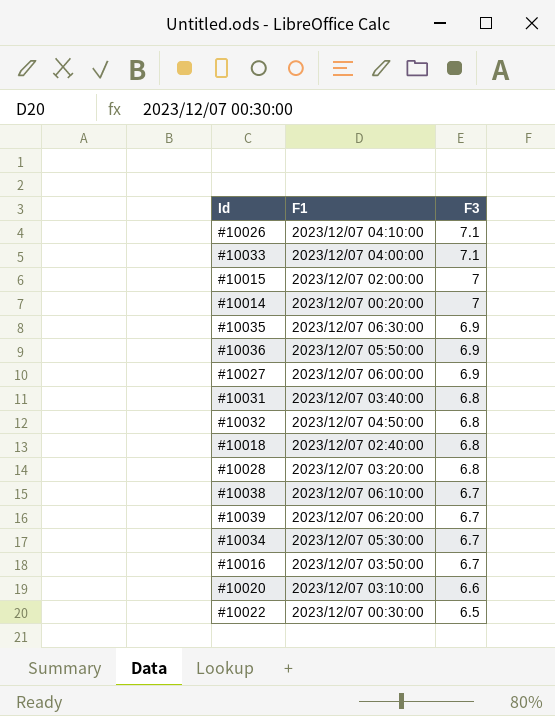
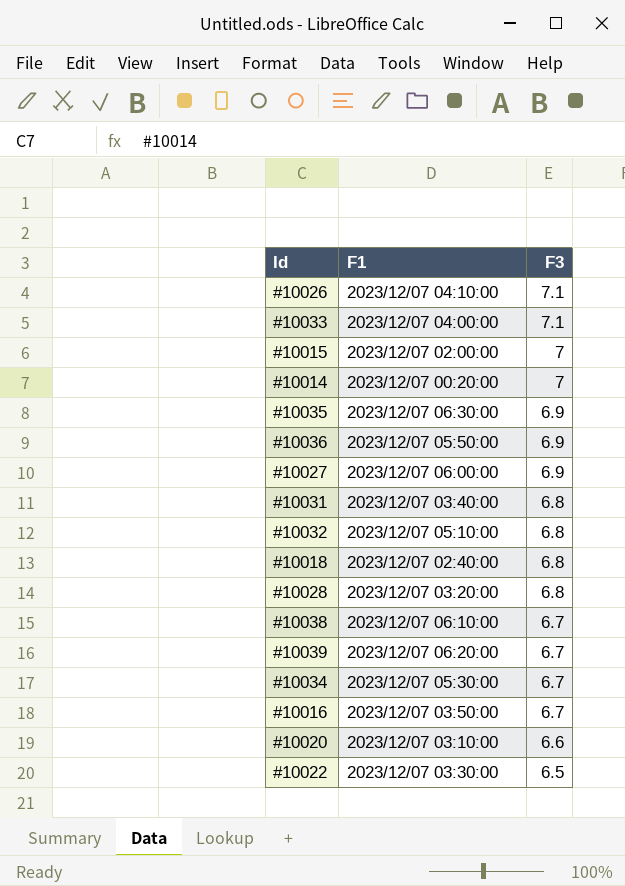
#10032 | F1: 2023/12/07 04:50:00 -> 2023/12/07 05:10:00
#10022 | F1: 2023/12/07 00:30:00 -> 2023/12/07 03:30:00

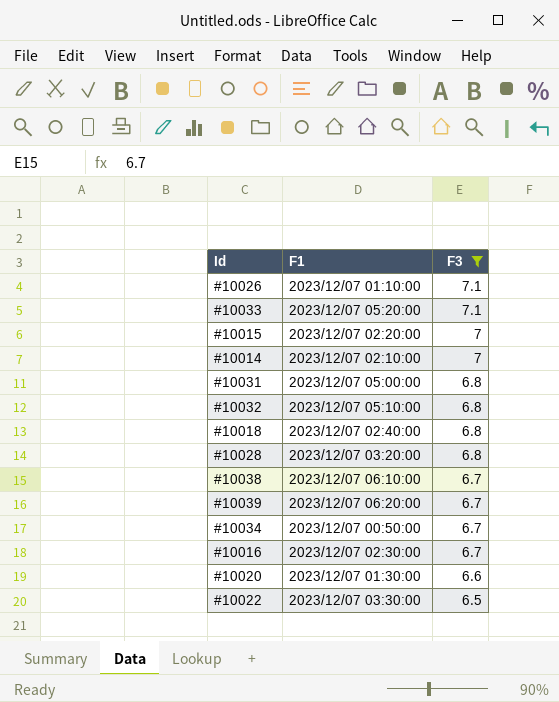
filter: none -> F3 != 6.9
#10026 | F1: 2023/12/07 04:10:00 -> 2023/12/07 01:10:00
#10033 | F1: 2023/12/07 04:00:00 -> 2023/12/07 05:20:00
#10015 | F1: 2023/12/07 02:00:00 -> 2023/12/07 02:20:00
#10014 | F1: 2023/12/07 00:20:00 -> 2023/12/07 02:10:00
#10031 | F1: 2023/12/07 03:40:00 -> 2023/12/07 05:00:00
#10034 | F1: 2023/12/07 05:30:00 -> 2023/12/07 00:50:00
#10016 | F1: 2023/12/07 03:50:00 -> 2023/12/07 02:30:00
#10020 | F1: 2023/12/07 03:10:00 -> 2023/12/07 01:30:00

